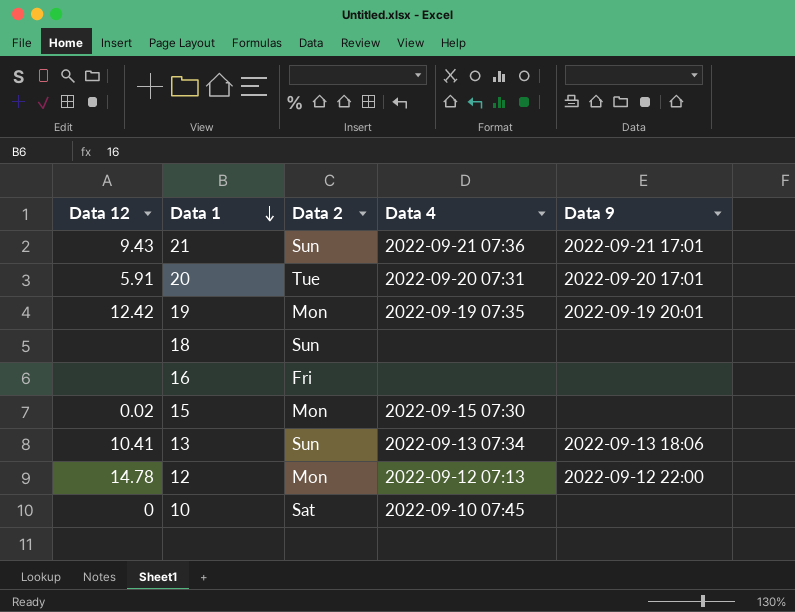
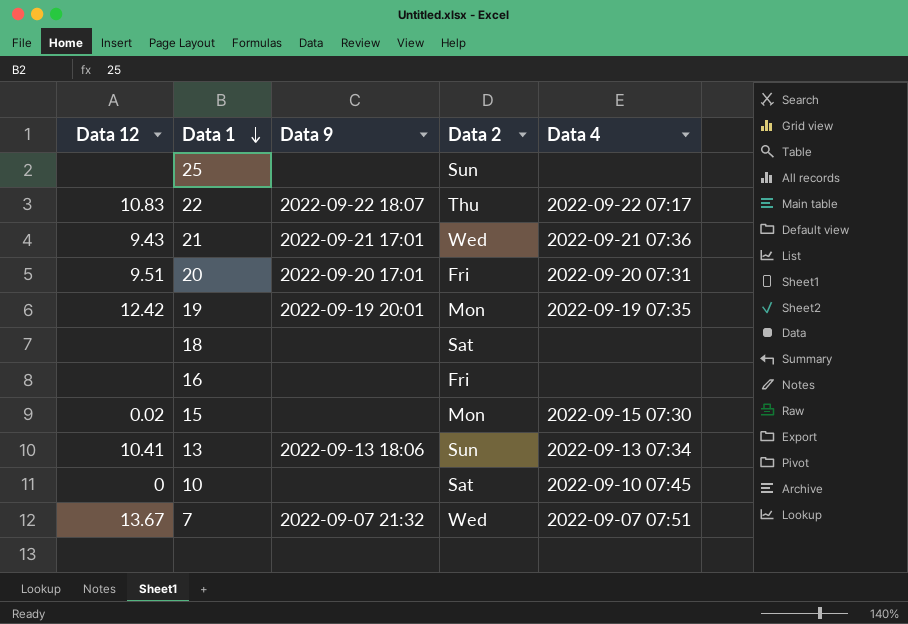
column Data 9 | position: 5 -> 3
row 12: 14.78 | Mon | 2022-09-12 07:13 | 2022-09-12 22:00 -> none
row 25: none -> none | none | Sun | none
row 22: none -> 10.83 | 2022-09-22 18:07 | Thu | 2022-09-22 07:17
21 | Data 2: Sun -> Wed
20 | Data 12: 5.91 -> 9.51
20 | Data 2: Tue -> Fri
18 | Data 2: Sun -> Sat
row 7: none -> 13.67 | 2022-09-07 21:32 | Wed | 2022-09-07 07:51

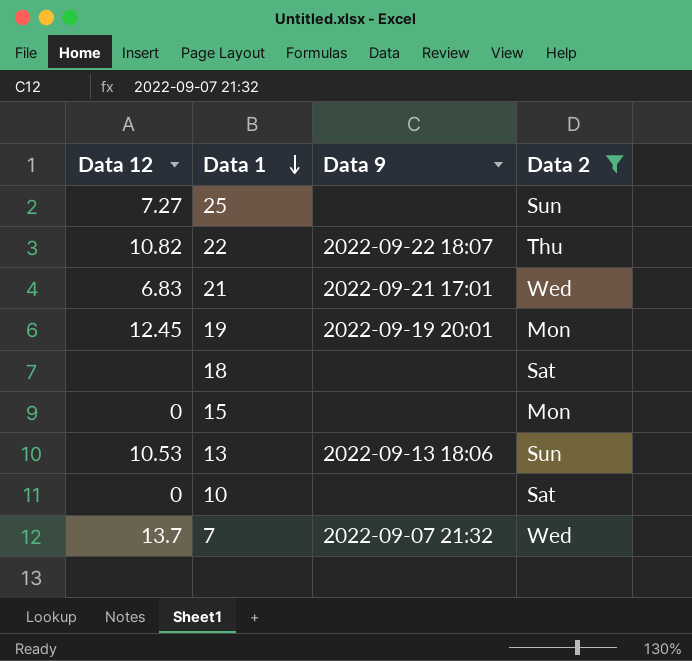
filter: none -> Data 2 != Fri
column Data 4 | position: 5 -> none
25 | Data 12: none -> 7.27
22 | Data 12: 10.83 -> 10.82
21 | Data 12: 9.43 -> 6.83
19 | Data 12: 12.42 -> 12.45
15 | Data 12: 0.02 -> 0
13 | Data 12: 10.41 -> 10.53
7 | Data 12: 13.67 -> 13.7

